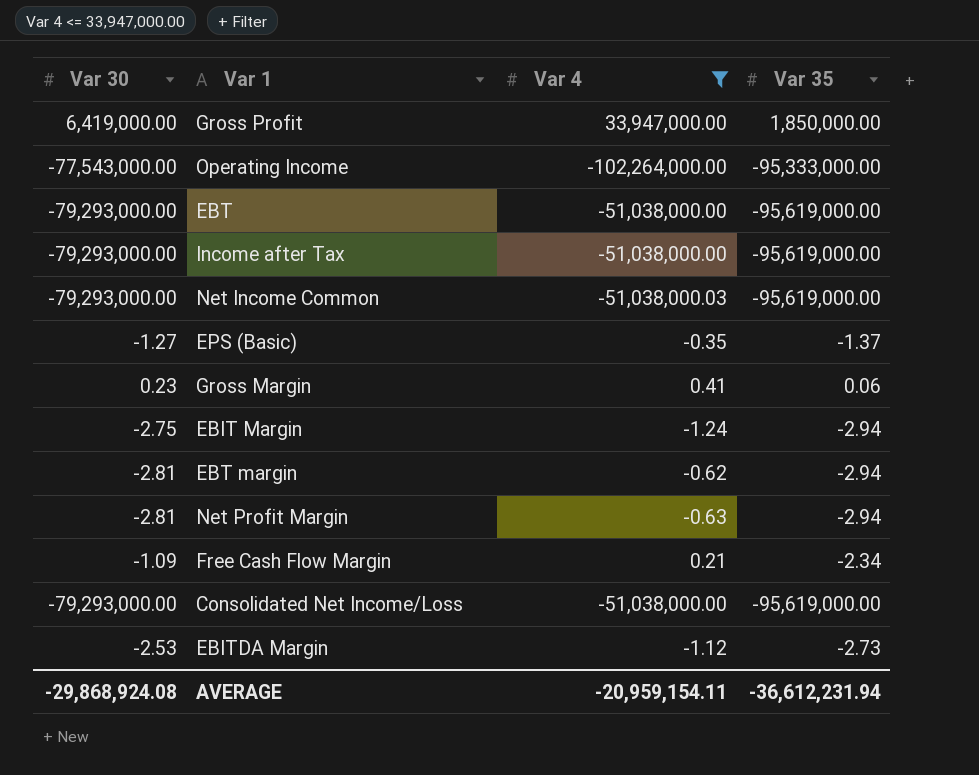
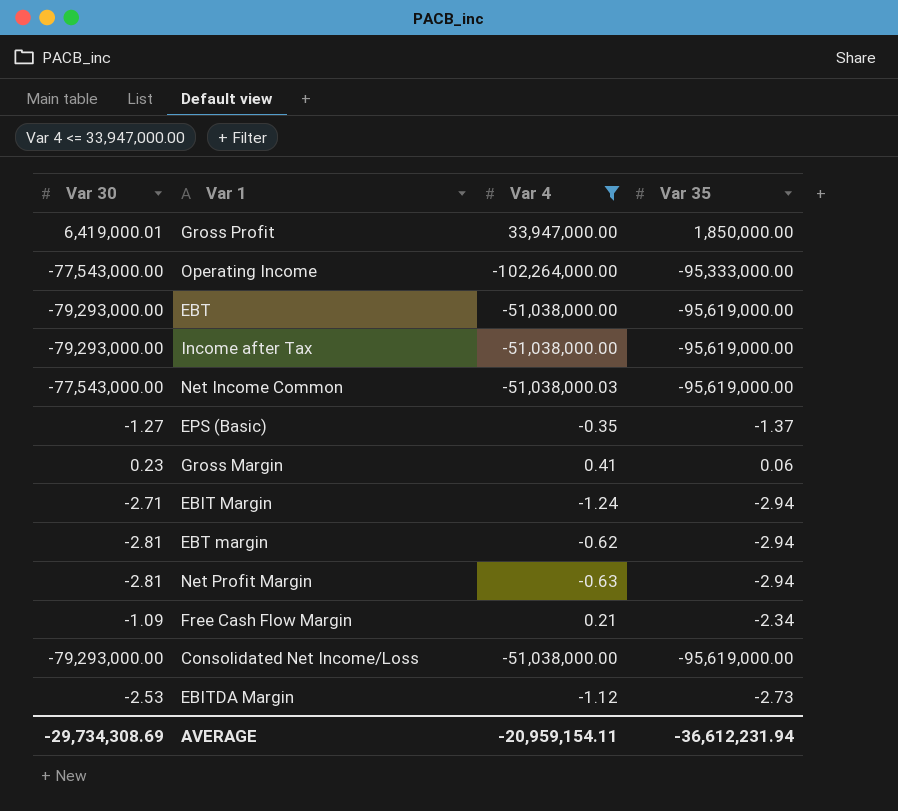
Gross Profit | Var 30: 6,419,000.00 -> 6,419,000.01
Net Income Common | Var 30: -79,293,000.00 -> -77,543,000.00
EBIT Margin | Var 30: -2.75 -> -2.71
AVERAGE | Var 30: -29,868,924.08 -> -29,734,308.69

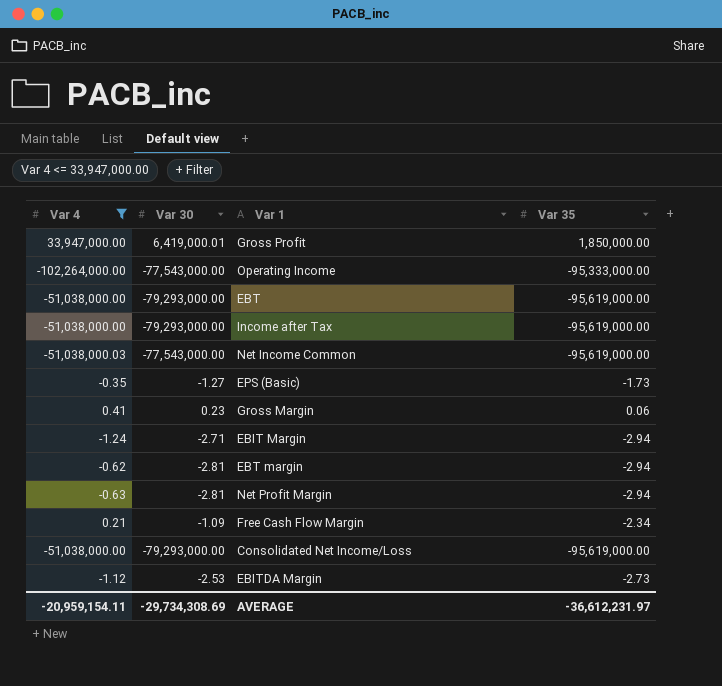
column Var 4 | position: 3 -> 1
EPS (Basic) | Var 35: -1.37 -> -1.73
AVERAGE | Var 35: -36,612,231.94 -> -36,612,231.97

